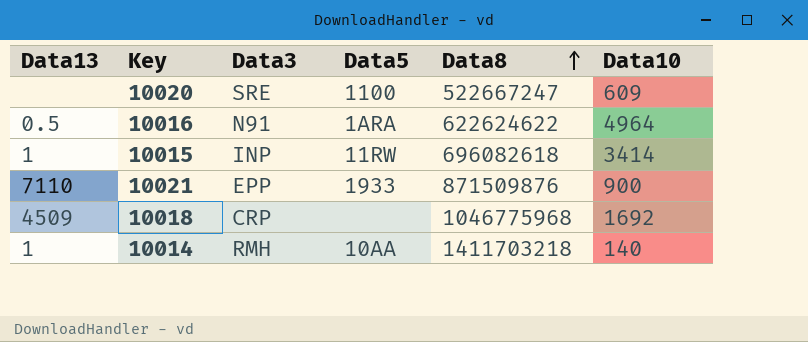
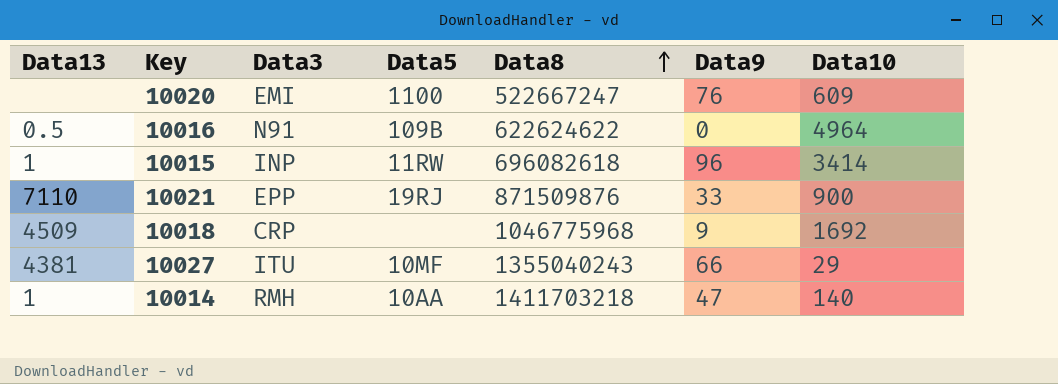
column Data9 | position: none -> 6
10020 | Data3: SRE -> EMI
10016 | Data5: 1ARA -> 109B
10021 | Data5: 1933 -> 19RJ
row 10027: none -> 4381 | ITU | 10MF | 1355040243 | 66 | 29

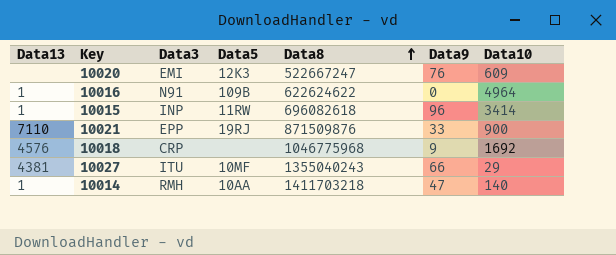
10020 | Data5: 1100 -> 12K3
10016 | Data13: 0.5 -> 1
10018 | Data13: 4509 -> 4576

